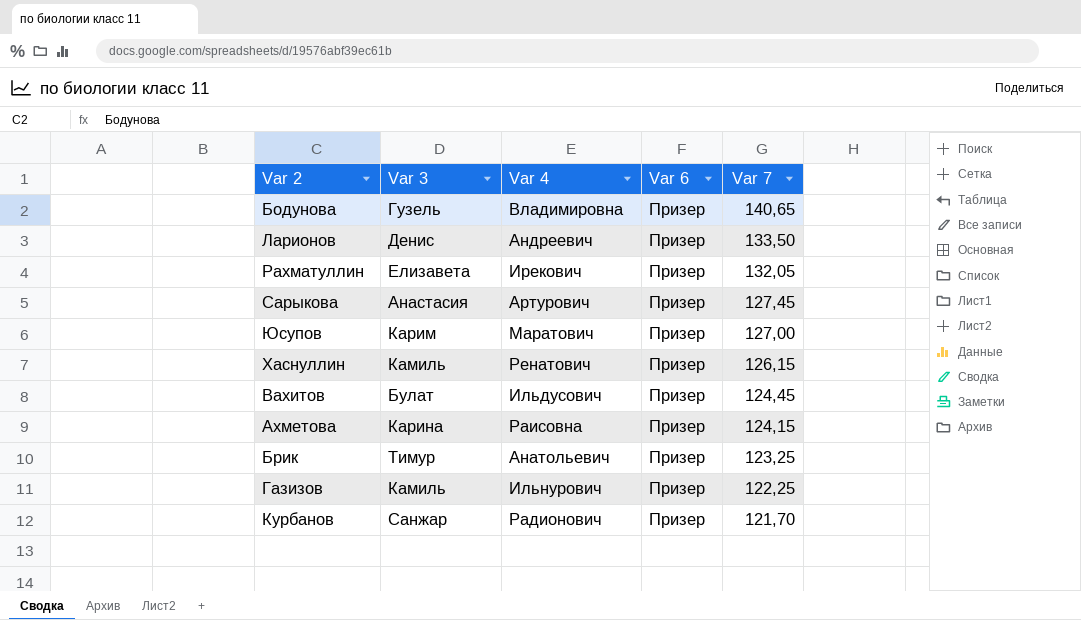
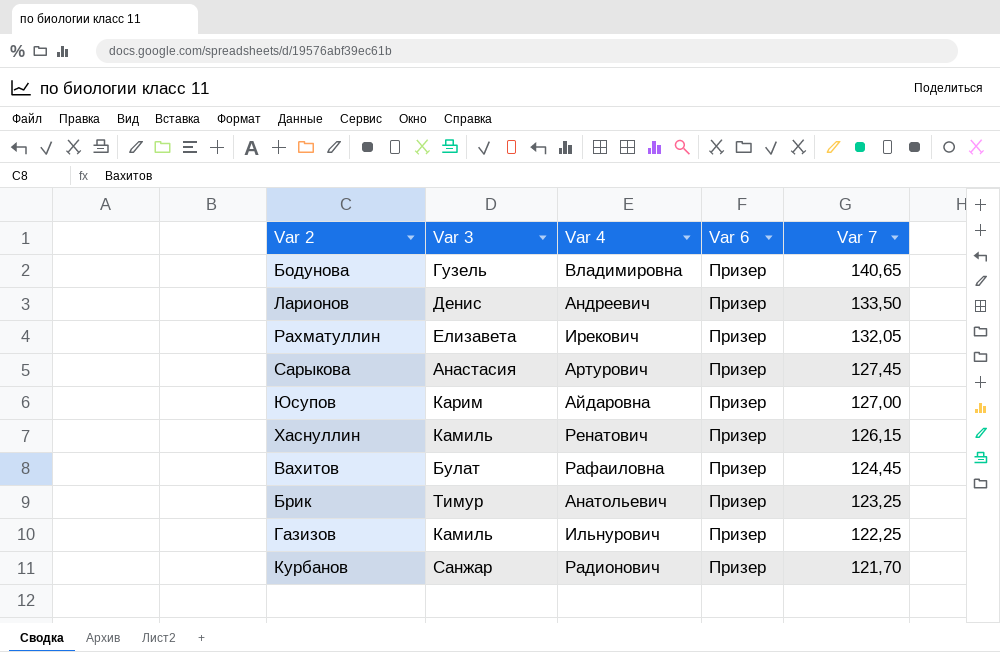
row Ахметова: Карина | Раисовна | Призер | 124,15 -> none
Юсупов | Var 4: Маратович -> Айдаровна
Вахитов | Var 4: Ильдусович -> Рафаиловна

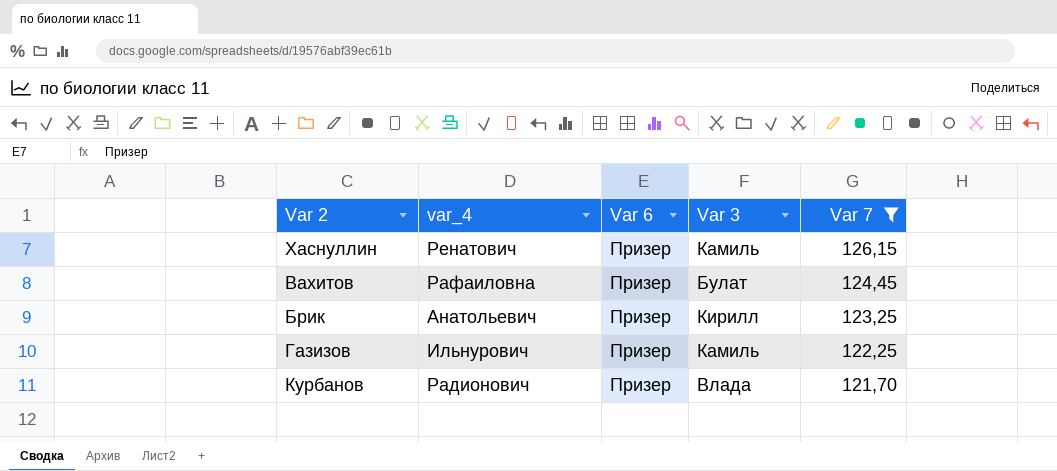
filter: none -> Var 7 <= 126,15
column name: Var 4 -> var_4
column Var 3 | position: 2 -> 4
Брик | Var 3: Тимур -> Кирилл
Курбанов | Var 3: Санжар -> Влада

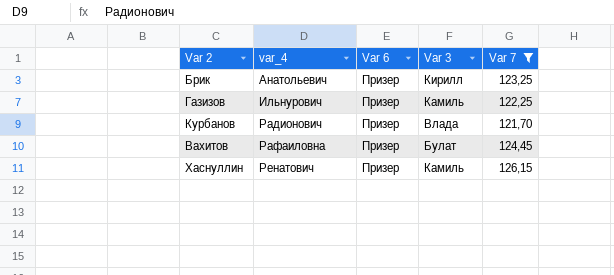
row order: Var 7 descending -> var_4 ascending

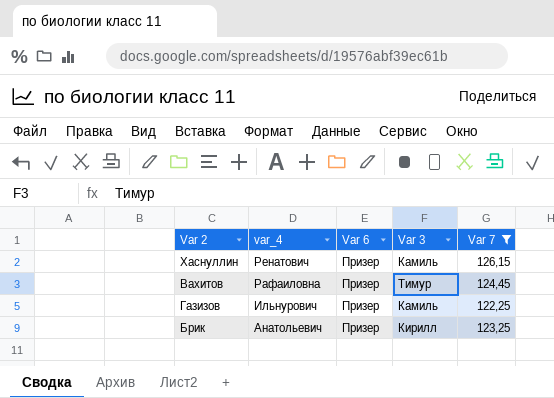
row order: var_4 ascending -> var_4 descending
row Курбанов: Радионович | Призер | Влада | 121,70 -> none
Вахитов | Var 3: Булат -> Тимур

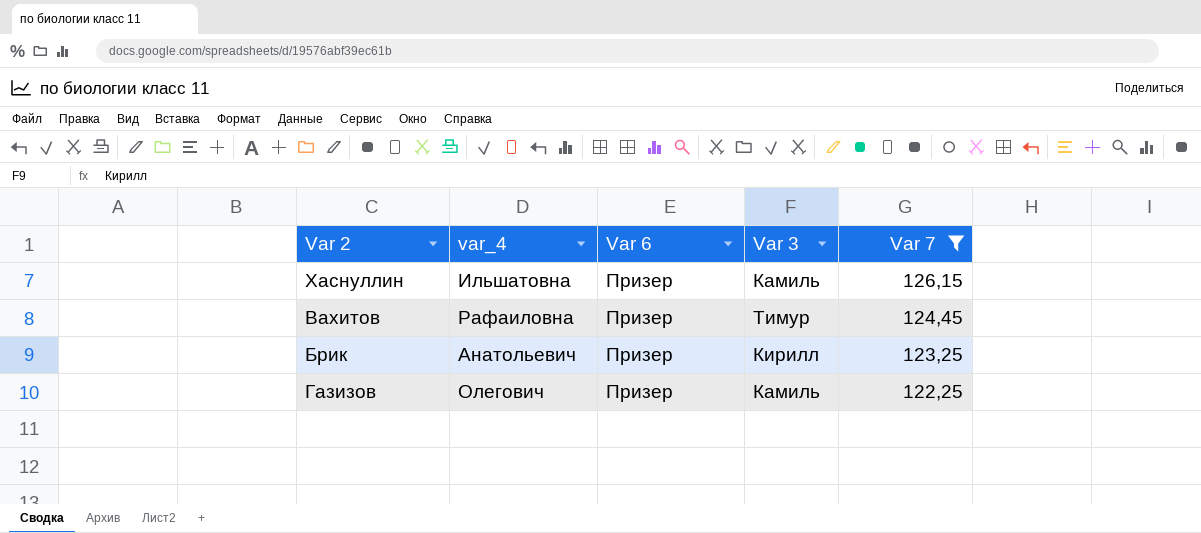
row order: var_4 descending -> Var 7 descending
Хаснуллин | var_4: Ренатович -> Ильшатовна
Газизов | var_4: Ильнурович -> Олегович

